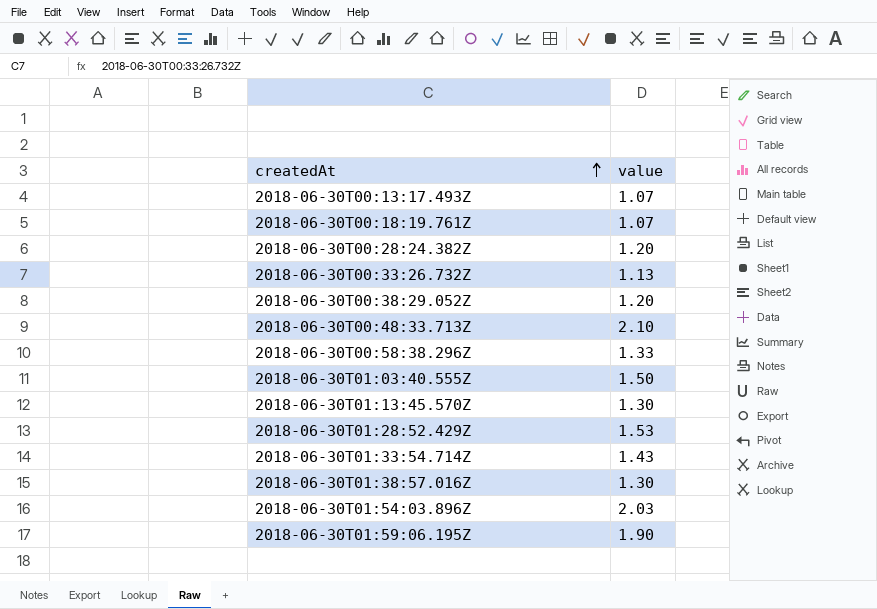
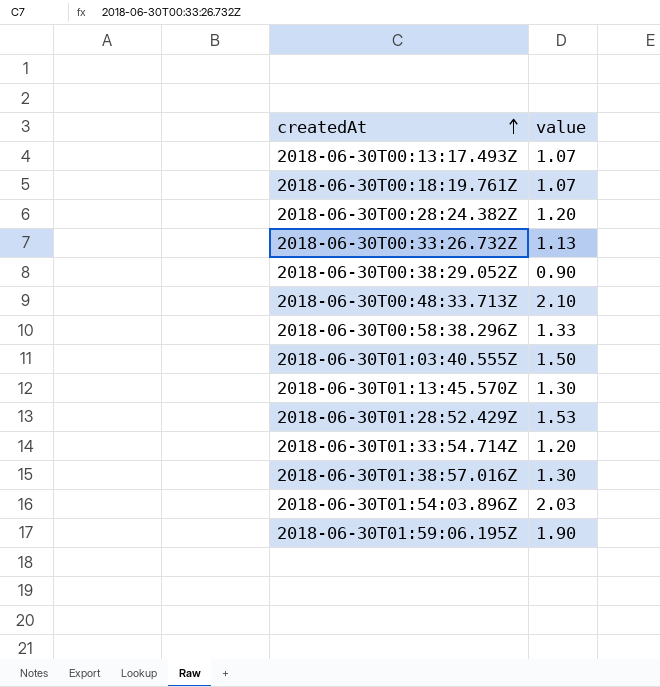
2018-06-30T00:38:29.052Z | value: 1.20 -> 0.90
2018-06-30T01:33:54.714Z | value: 1.43 -> 1.20

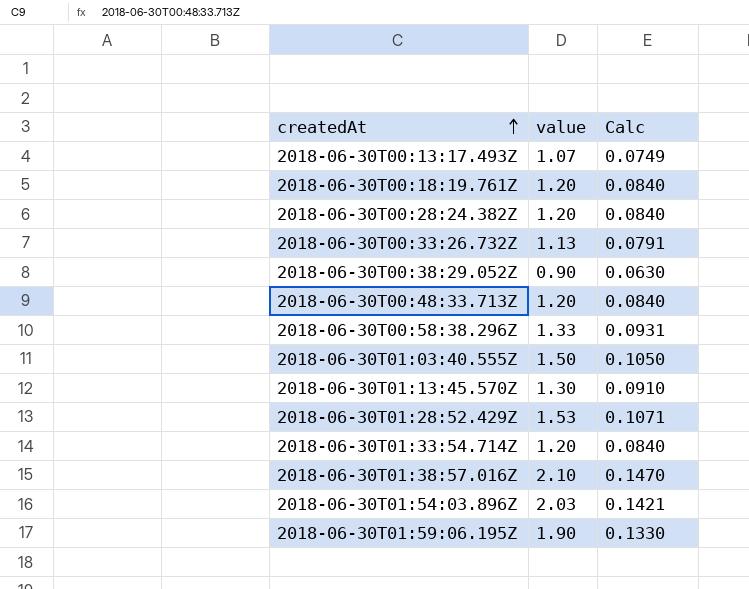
column Calc | formula: none -> [value] * 0.07
2018-06-30T00:18:19.761Z | value: 1.07 -> 1.20
2018-06-30T00:48:33.713Z | value: 2.10 -> 1.20
2018-06-30T01:38:57.016Z | value: 1.30 -> 2.10

